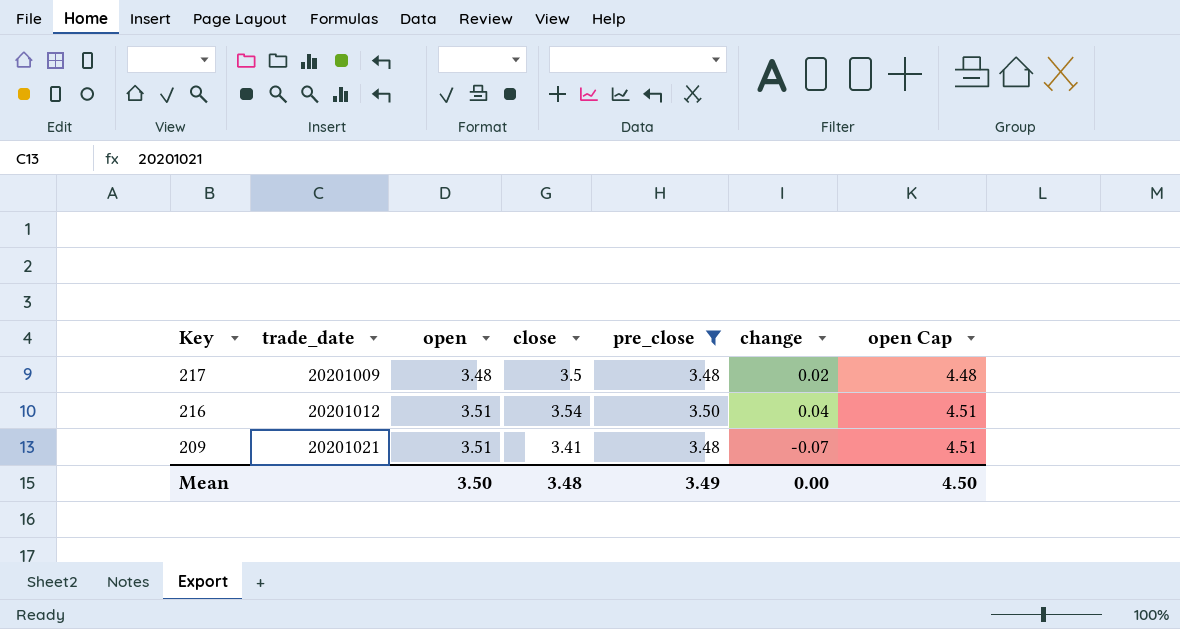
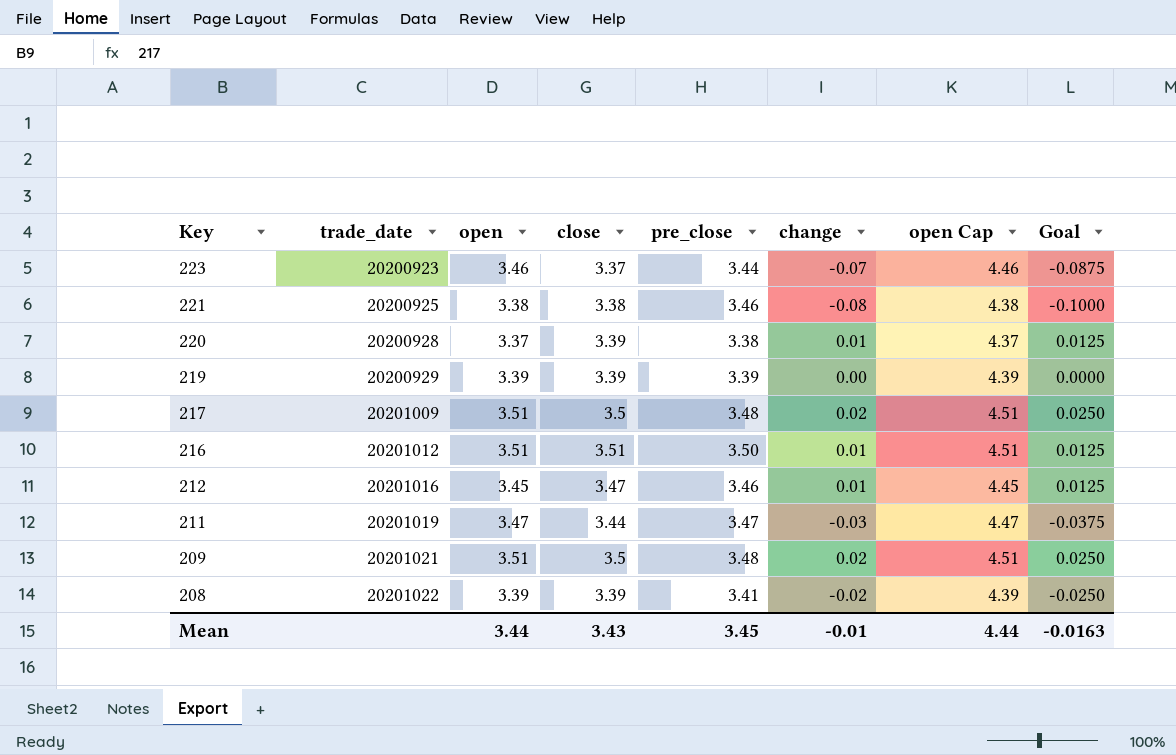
filter: pre_close >= 3.48 -> none
column Goal | formula: none -> [change] * 1.25
217 | open: 3.48 -> 3.51
217 | open Cap: 4.48 -> 4.51
216 | close: 3.54 -> 3.51
216 | change: 0.04 -> 0.01
209 | close: 3.41 -> 3.5
209 | change: -0.07 -> 0.02
Mean | open: 3.50 -> 3.44
Mean | close: 3.48 -> 3.43
Mean | pre_close: 3.49 -> 3.45
Mean | change: 0.00 -> -0.01
Mean | open Cap: 4.50 -> 4.44

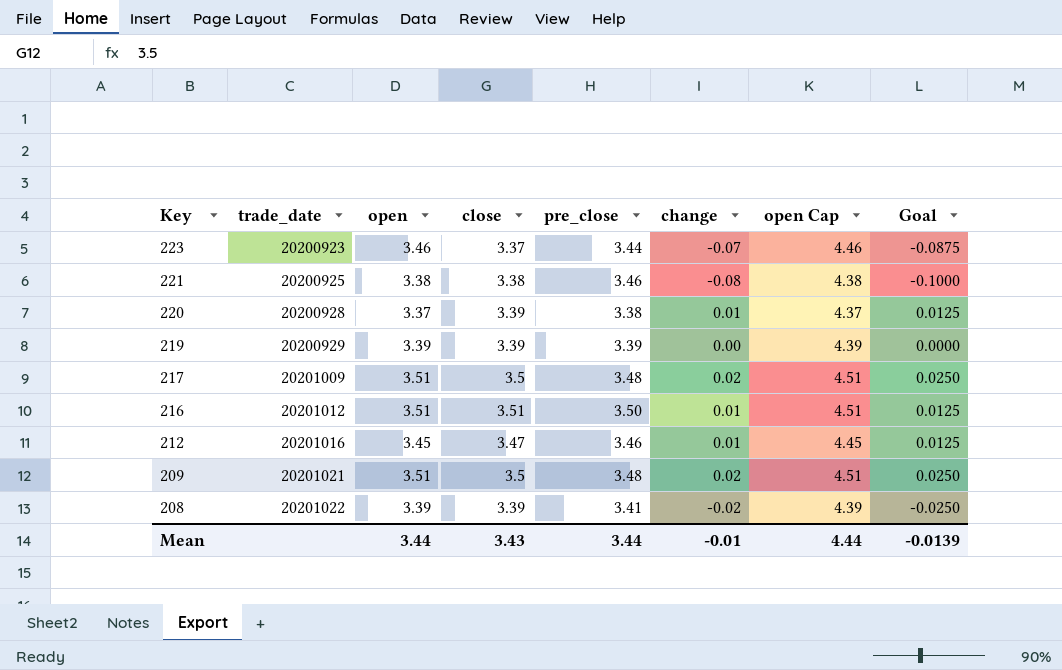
row 211: 20201019 | 3.47 | 3.44 | 3.47 | -0.03 | 4.47 | -0.0375 -> none
Mean | pre_close: 3.45 -> 3.44
Mean | Goal: -0.0163 -> -0.0139

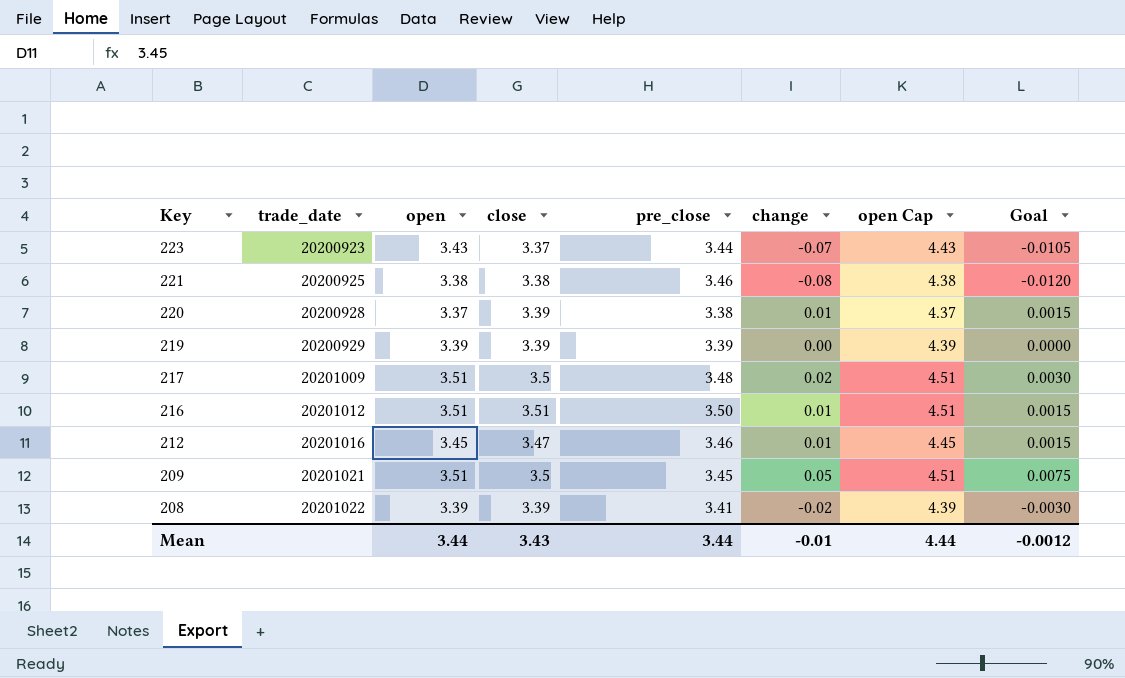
column Goal | formula: [change] * 1.25 -> [change] * 0.15
223 | open: 3.46 -> 3.43
223 | open Cap: 4.46 -> 4.43
209 | pre_close: 3.48 -> 3.45
209 | change: 0.02 -> 0.05
Mean | Goal: -0.0139 -> -0.0012

